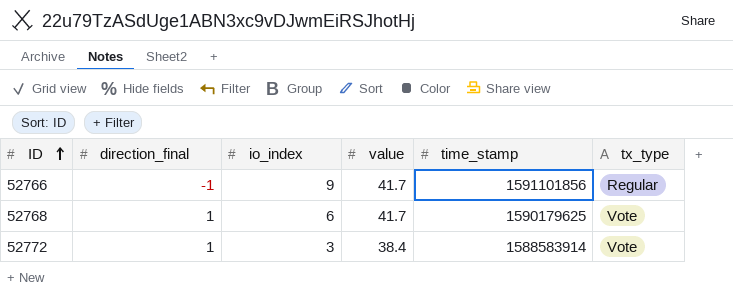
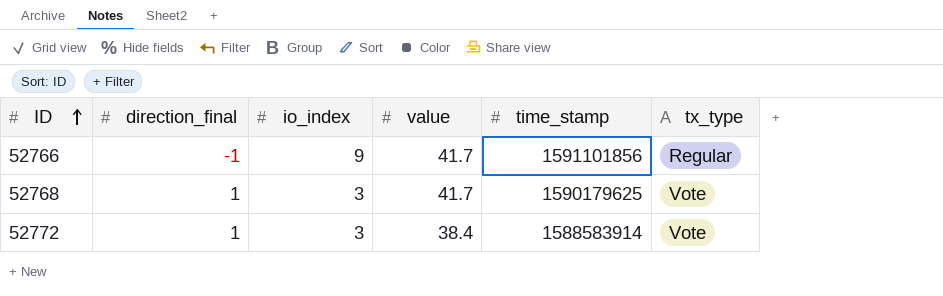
52768 | io_index: 6 -> 3

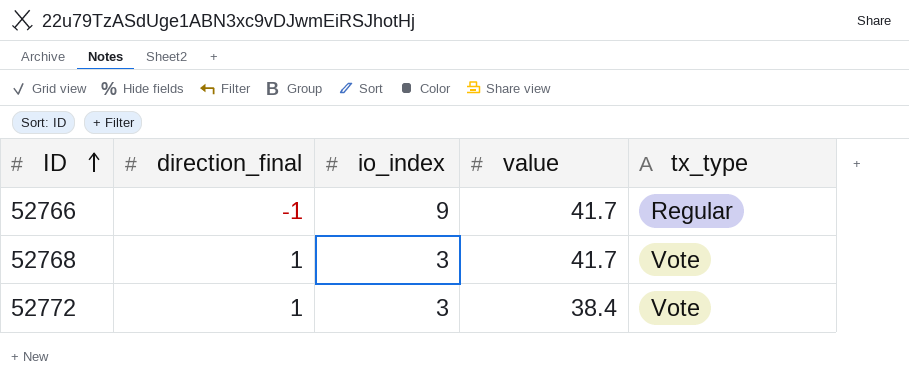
column time_stamp | position: 5 -> none

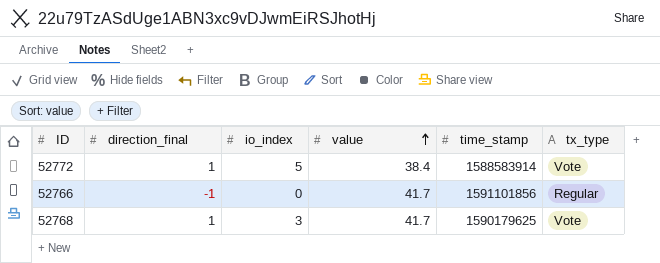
row order: ID ascending -> value ascending
column time_stamp | position: none -> 5
52772 | io_index: 3 -> 5
52766 | io_index: 9 -> 0

